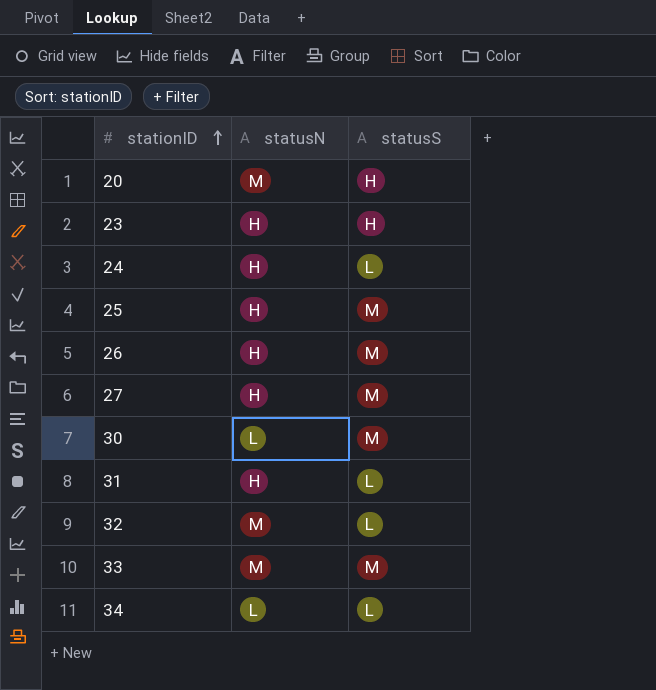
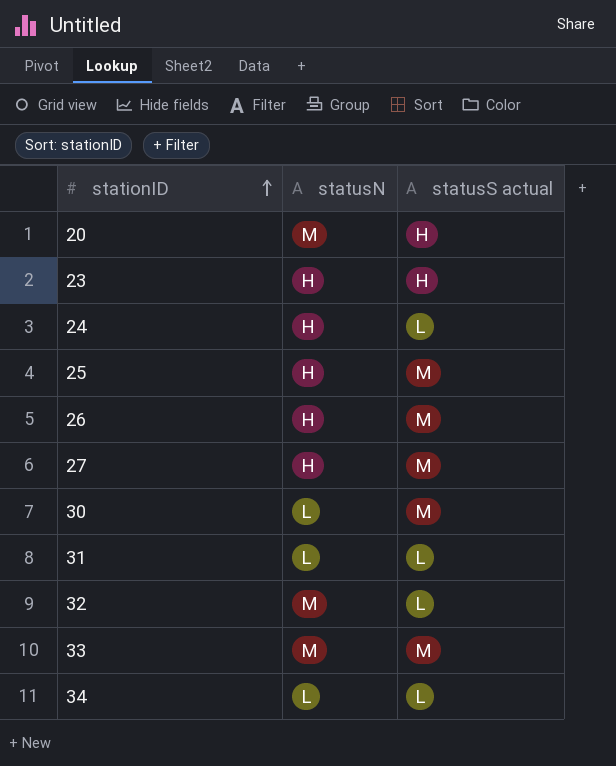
column name: statusS -> statusS actual
31 | statusN: H -> L

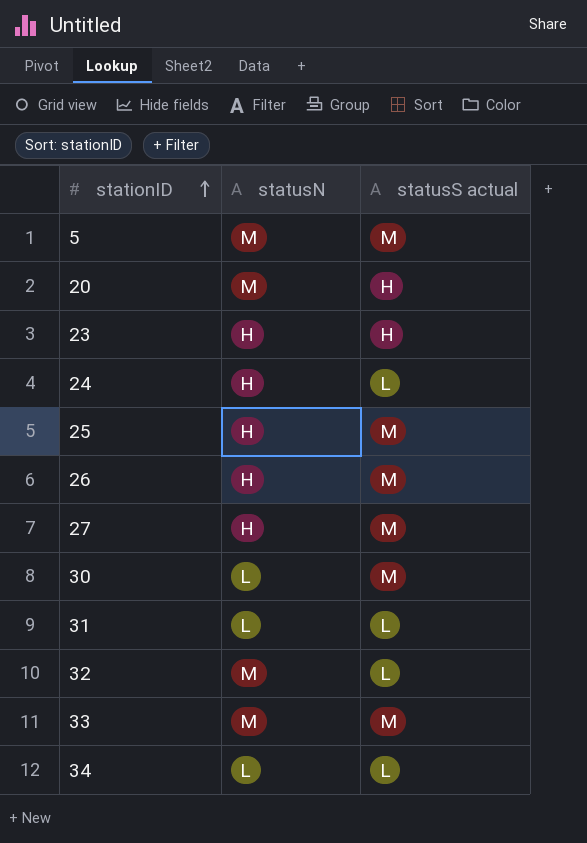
row 5: none -> M | M

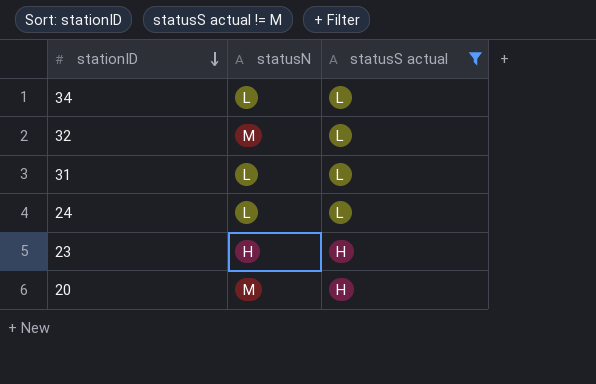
filter: none -> statusS actual != M
row order: stationID ascending -> stationID descending
24 | statusN: H -> L

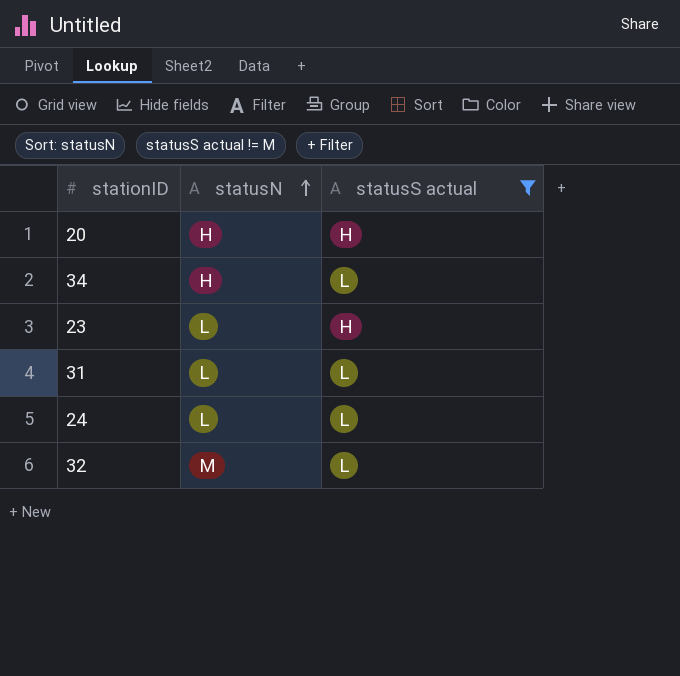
row order: stationID descending -> statusN ascending
20 | statusN: M -> H
34 | statusN: L -> H
23 | statusN: H -> L

